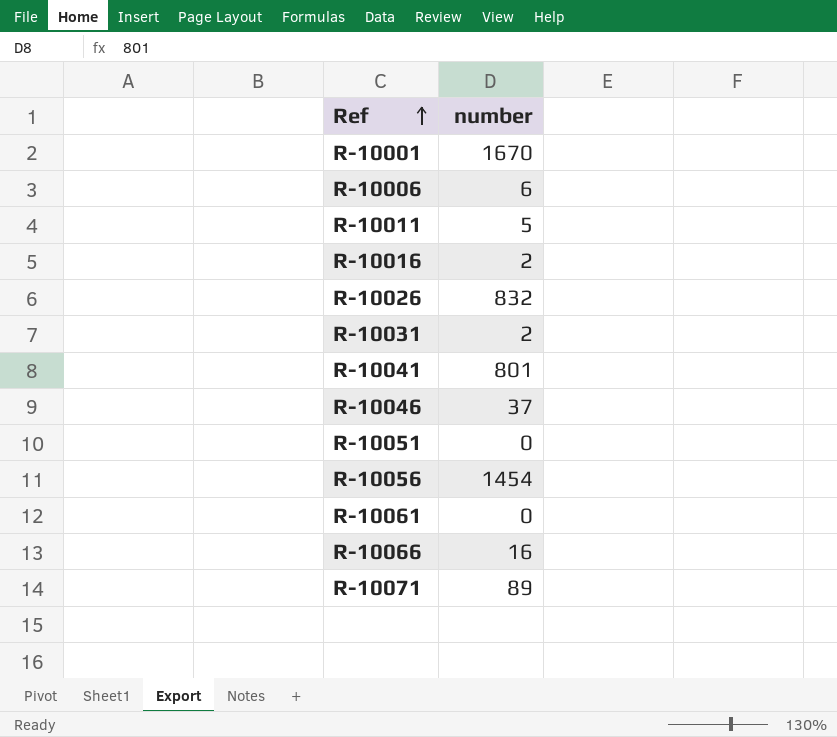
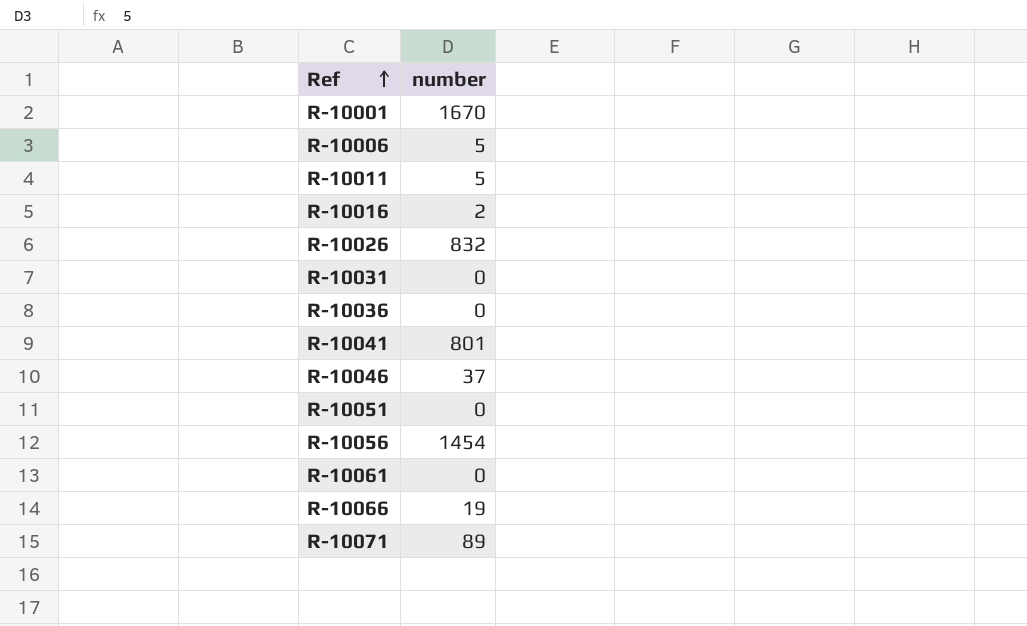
R-10006 | number: 6 -> 5
R-10031 | number: 2 -> 0
row R-10036: none -> 0
R-10066 | number: 16 -> 19

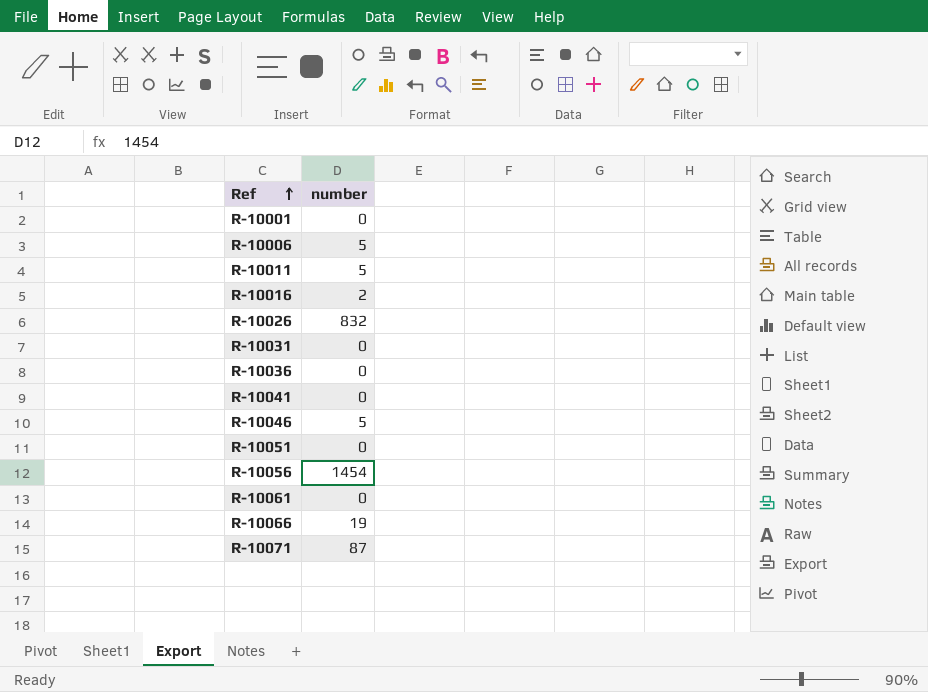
R-10001 | number: 1670 -> 0
R-10041 | number: 801 -> 0
R-10046 | number: 37 -> 5
R-10071 | number: 89 -> 87

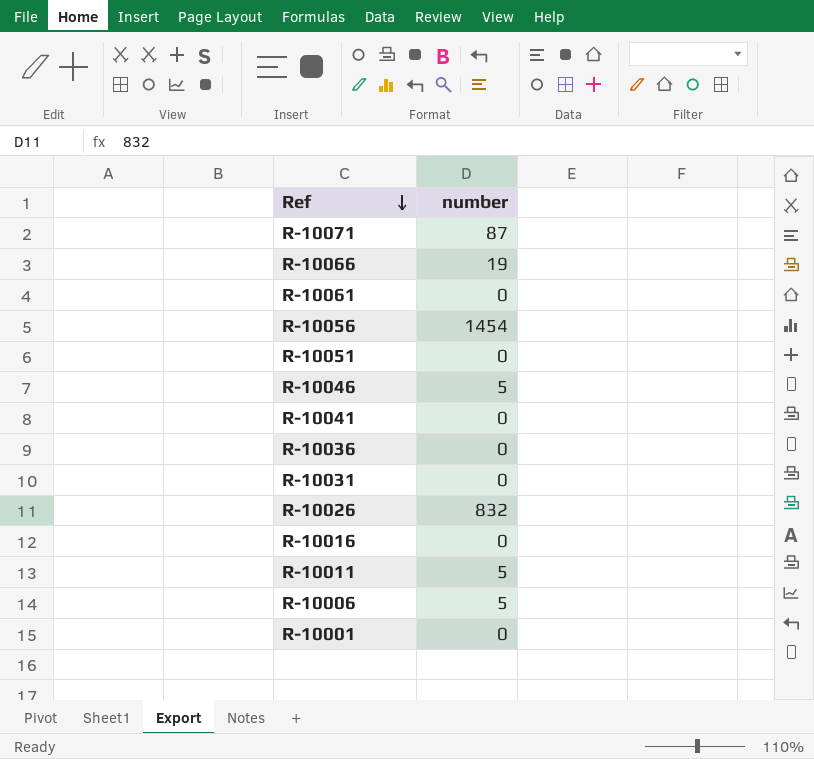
row order: Ref ascending -> Ref descending
R-10016 | number: 2 -> 0

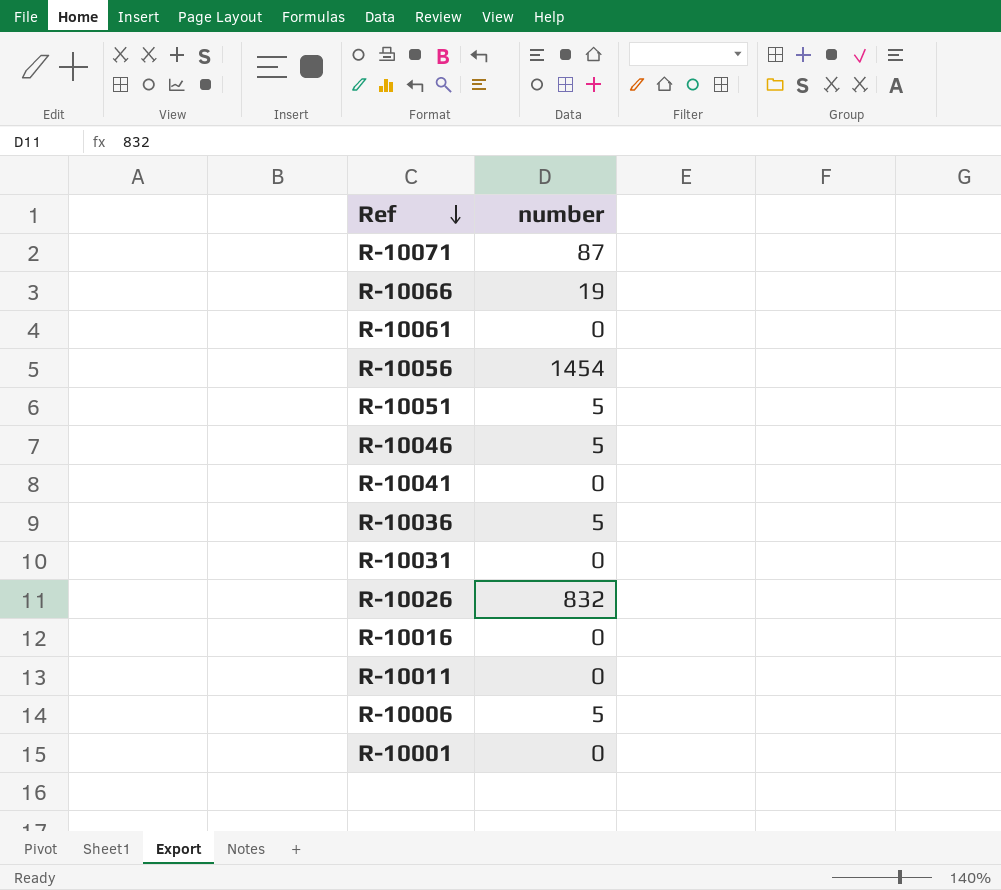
R-10051 | number: 0 -> 5
R-10036 | number: 0 -> 5
R-10011 | number: 5 -> 0

